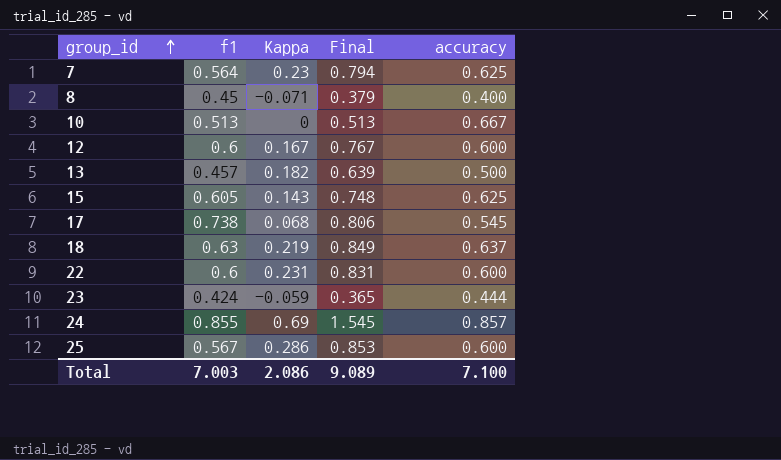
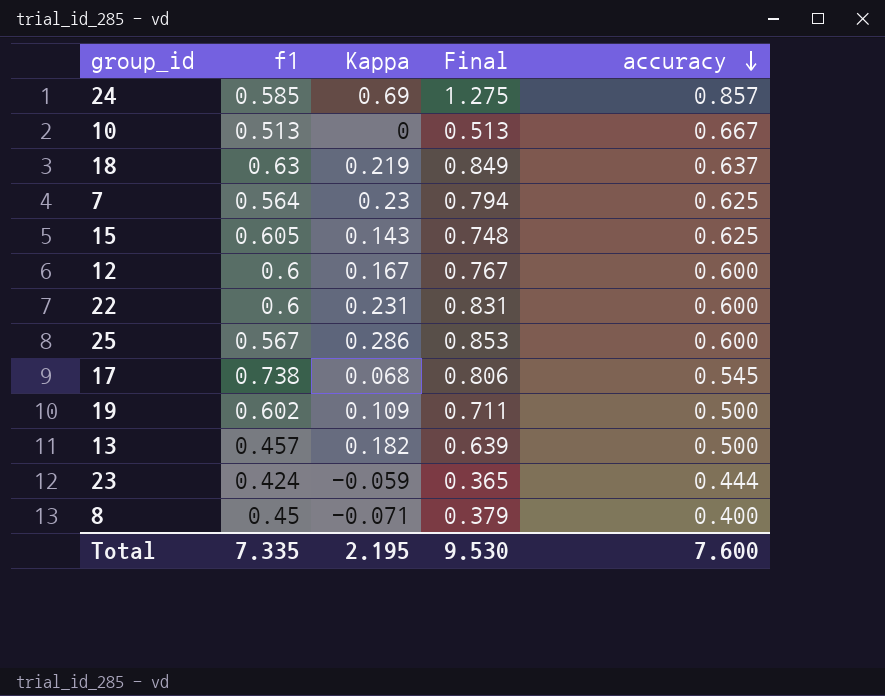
row order: group_id ascending -> accuracy descending
24 | f1: 0.855 -> 0.585
24 | Final: 1.545 -> 1.275
row 19: none -> 0.602 | 0.109 | 0.711 | 0.500
Total | f1: 7.003 -> 7.335
Total | Kappa: 2.086 -> 2.195
Total | Final: 9.089 -> 9.530
Total | accuracy: 7.100 -> 7.600

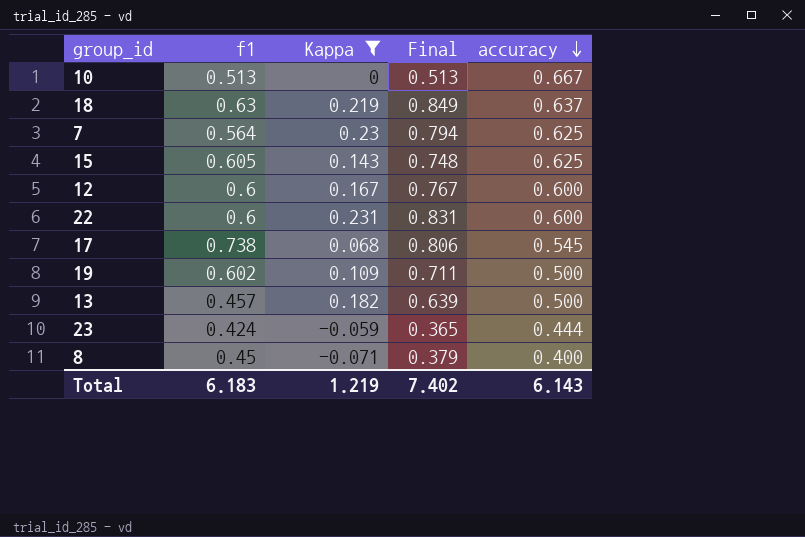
filter: none -> Kappa <= 0.231
Total | f1: 7.335 -> 6.183
Total | Kappa: 2.195 -> 1.219
Total | Final: 9.530 -> 7.402
Total | accuracy: 7.600 -> 6.143

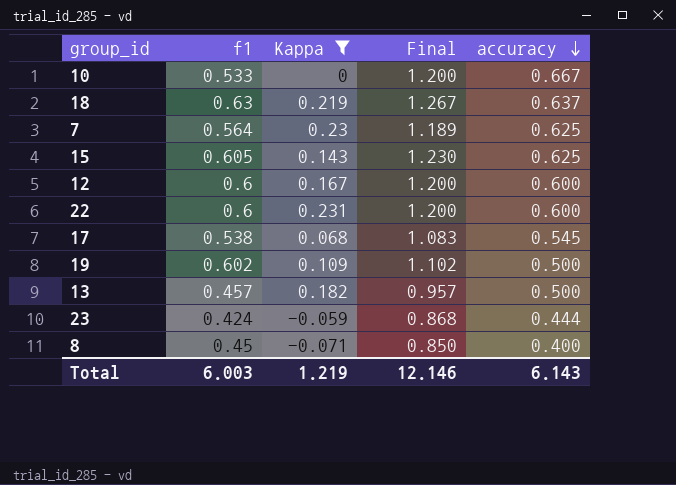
column Final | formula: [f1] + [Kappa] -> [f1] + [accuracy]
10 | f1: 0.513 -> 0.533
17 | f1: 0.738 -> 0.538
Total | f1: 6.183 -> 6.003
Total | Final: 7.402 -> 12.146

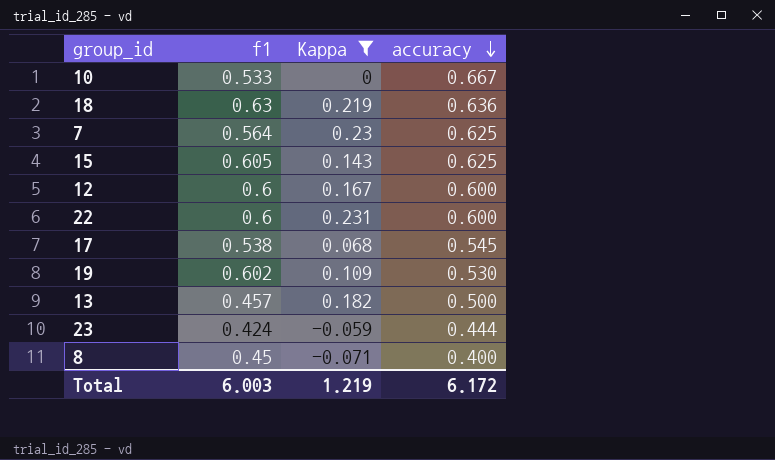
column Final | formula: [f1] + [accuracy] -> none
18 | accuracy: 0.637 -> 0.636
19 | accuracy: 0.500 -> 0.530
Total | accuracy: 6.143 -> 6.172

